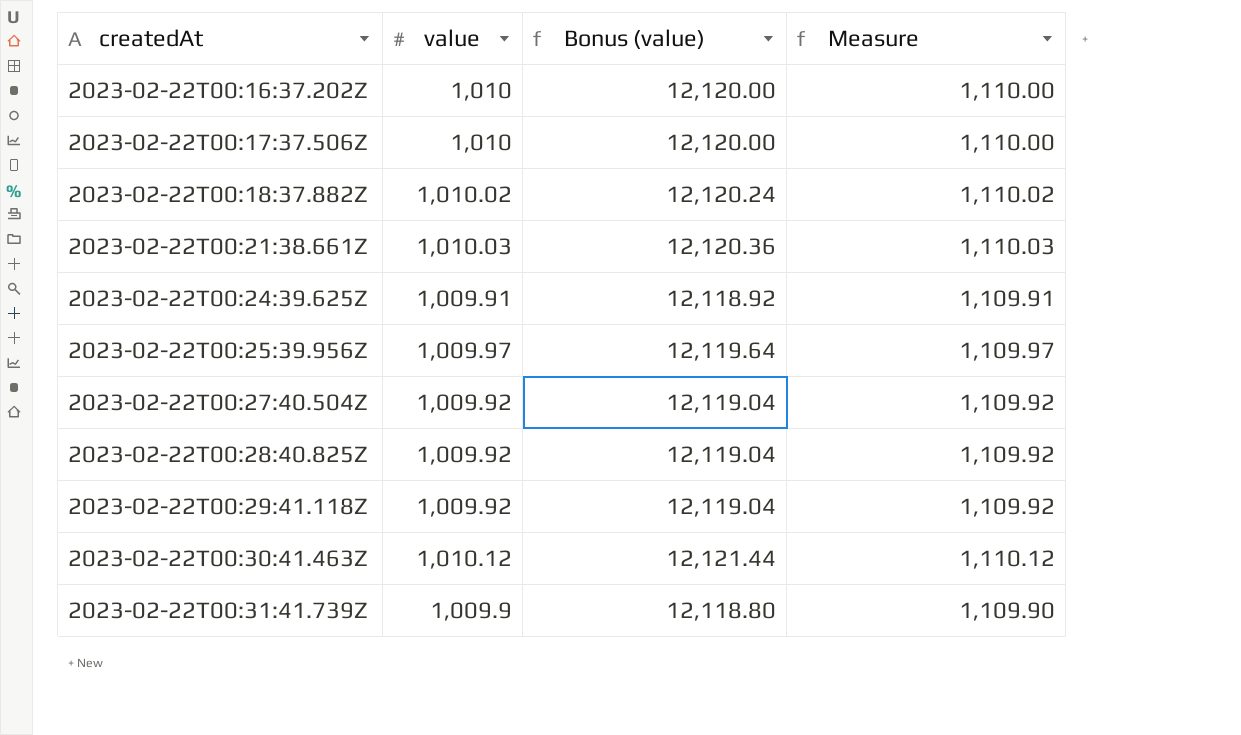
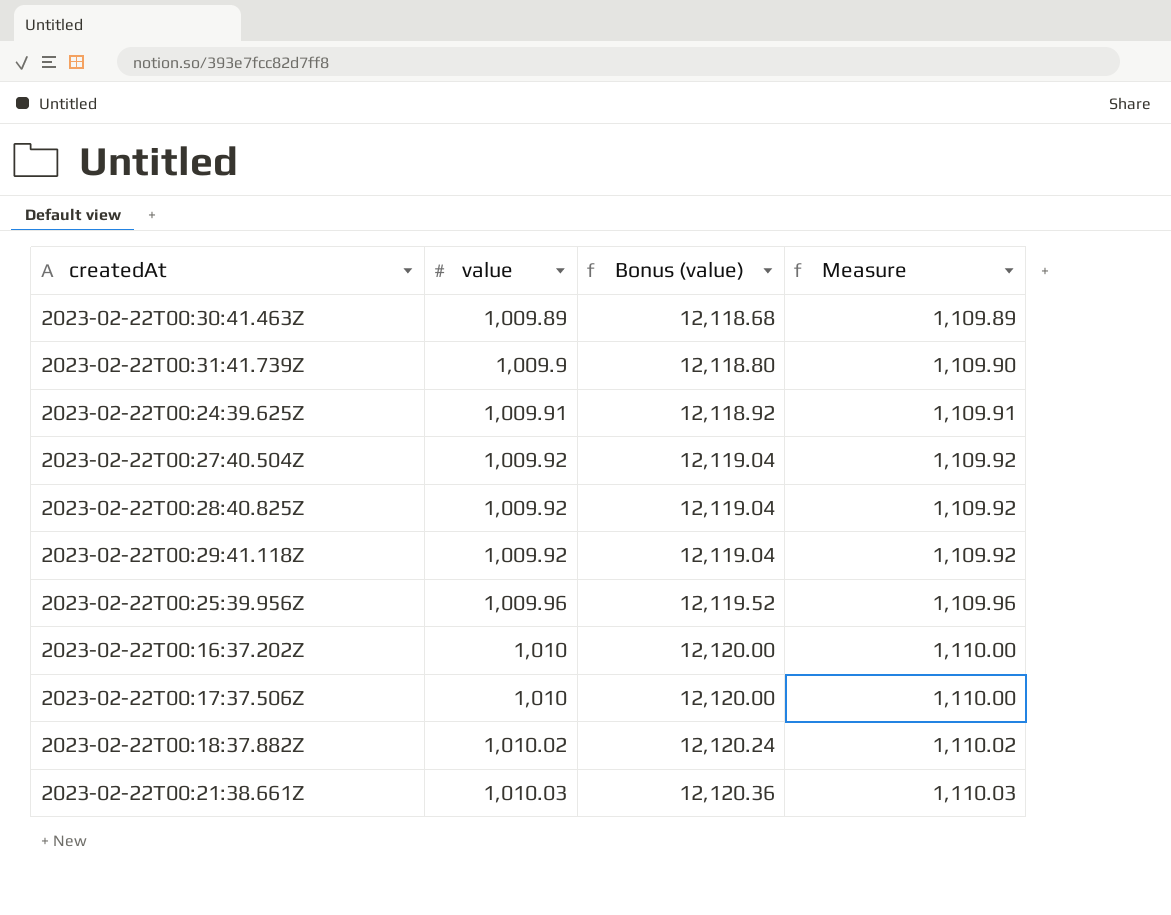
row order: createdAt ascending -> value ascending
2023-02-22T00:30:41.463Z | value: 1,010.12 -> 1,009.89
2023-02-22T00:30:41.463Z | Bonus (value): 12,121.44 -> 12,118.68
2023-02-22T00:30:41.463Z | Measure: 1,110.12 -> 1,109.89
2023-02-22T00:25:39.956Z | value: 1,009.97 -> 1,009.96
2023-02-22T00:25:39.956Z | Bonus (value): 12,119.64 -> 12,119.52
2023-02-22T00:25:39.956Z | Measure: 1,109.97 -> 1,109.96

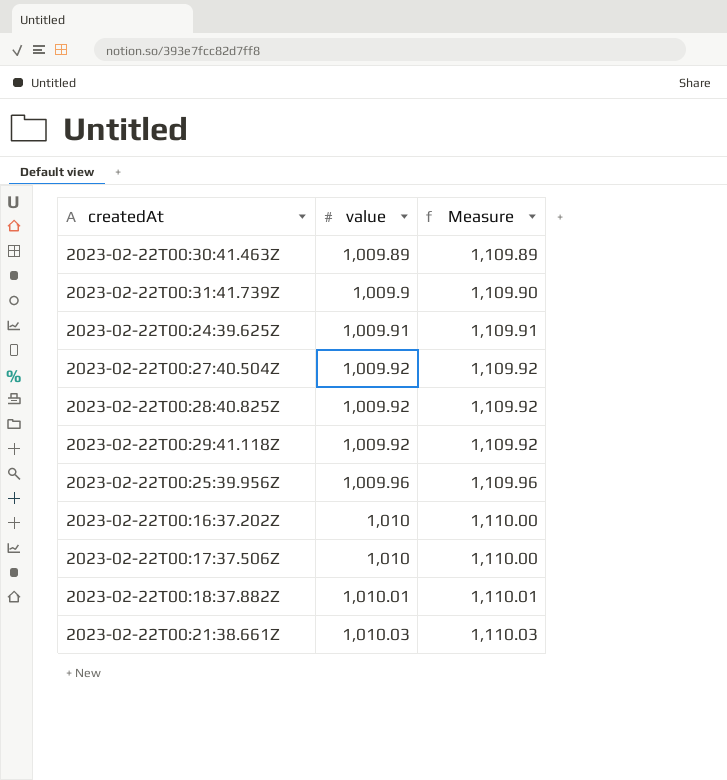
column Bonus (value) | formula: [value] * 12 -> none
2023-02-22T00:18:37.882Z | value: 1,010.02 -> 1,010.01
2023-02-22T00:18:37.882Z | Measure: 1,110.02 -> 1,110.01

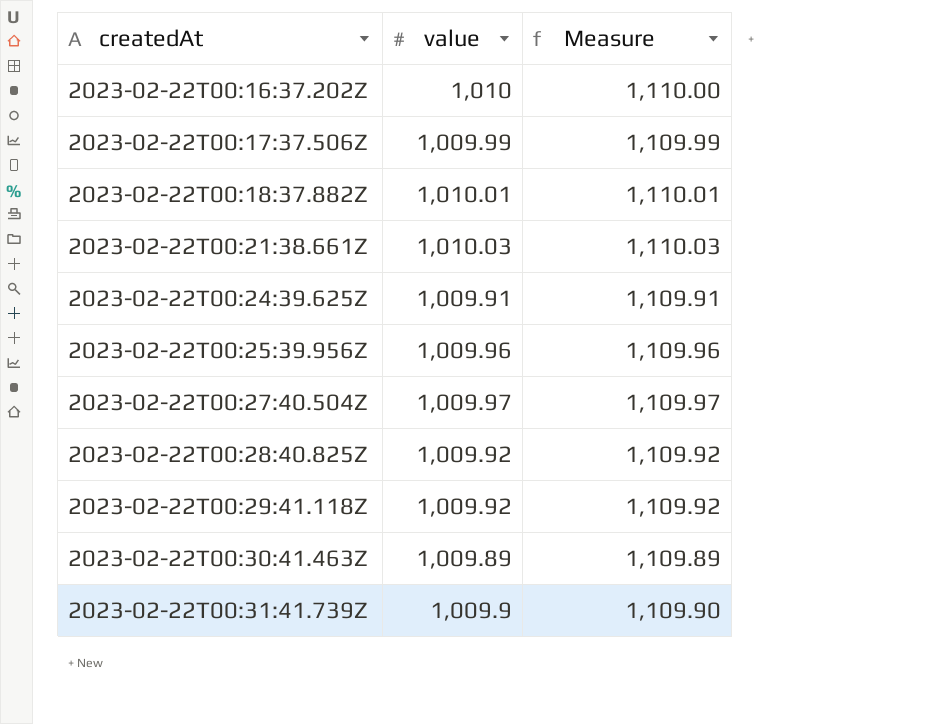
row order: value ascending -> createdAt ascending
2023-02-22T00:17:37.506Z | value: 1,010 -> 1,009.99
2023-02-22T00:17:37.506Z | Measure: 1,110.00 -> 1,109.99
2023-02-22T00:27:40.504Z | value: 1,009.92 -> 1,009.97
2023-02-22T00:27:40.504Z | Measure: 1,109.92 -> 1,109.97

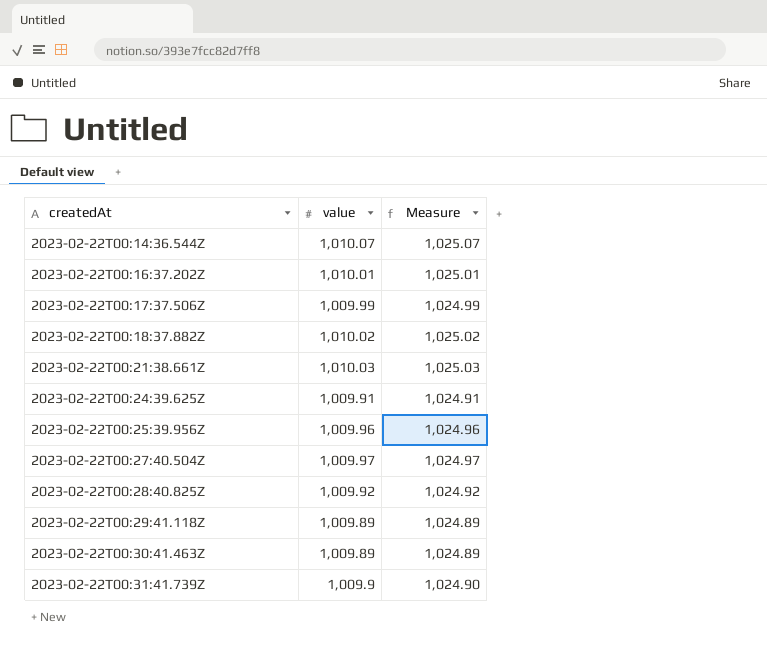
column Measure | formula: [value] + 100 -> [value] + 15
row 2023-02-22T00:14:36.544Z: none -> 1,010.07 | 1,025.07
2023-02-22T00:16:37.202Z | value: 1,010 -> 1,010.01
2023-02-22T00:18:37.882Z | value: 1,010.01 -> 1,010.02
2023-02-22T00:29:41.118Z | value: 1,009.92 -> 1,009.89

